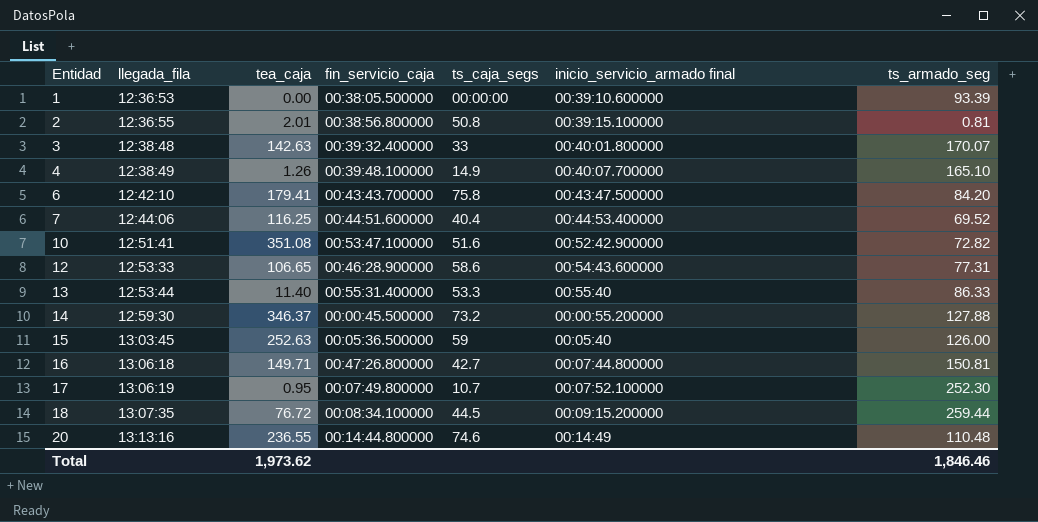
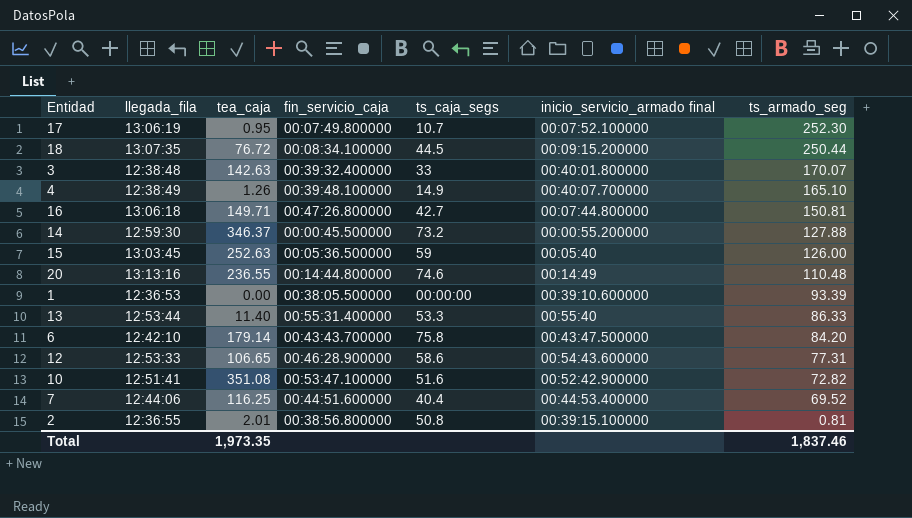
row order: Entidad ascending -> ts_armado_seg descending
18 | ts_armado_seg: 259.44 -> 250.44
6 | tea_caja: 179.41 -> 179.14
Total | tea_caja: 1,973.62 -> 1,973.35
Total | ts_armado_seg: 1,846.46 -> 1,837.46

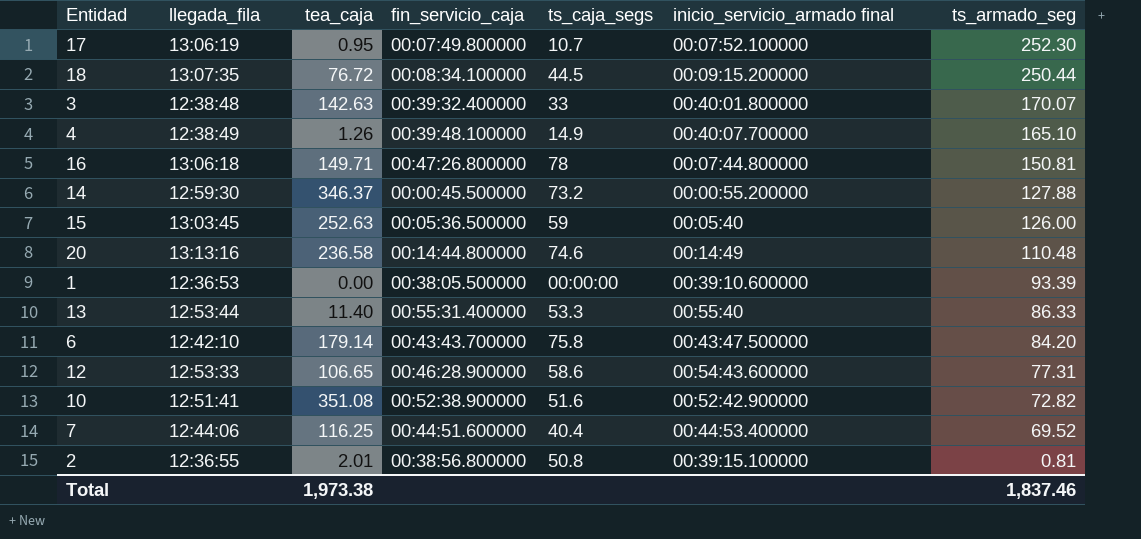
16 | ts_caja_segs: 42.7 -> 78
20 | tea_caja: 236.55 -> 236.58
10 | fin_servicio_caja: 00:53:47.100000 -> 00:52:38.900000
Total | tea_caja: 1,973.35 -> 1,973.38

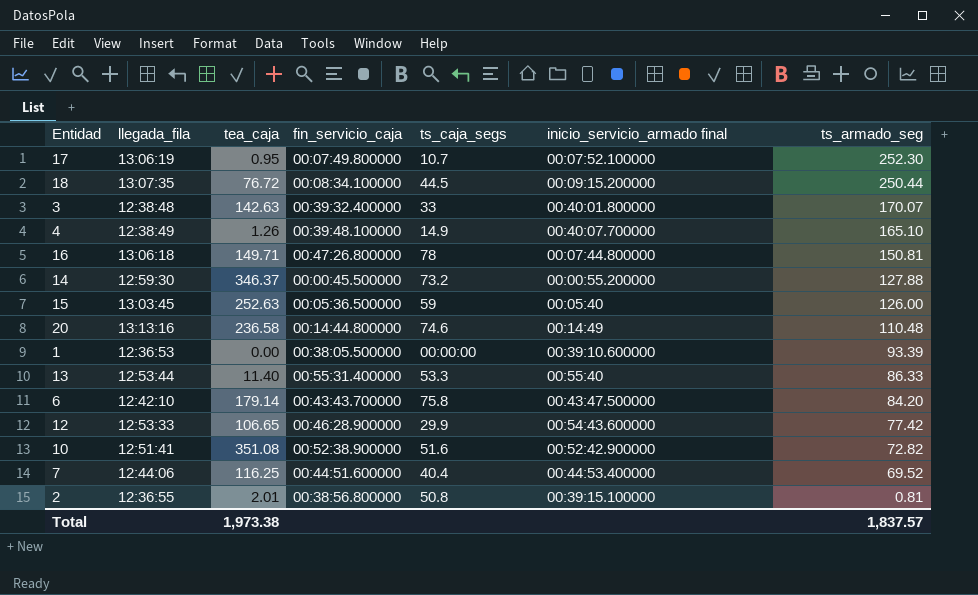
12 | ts_caja_segs: 58.6 -> 29.9
12 | ts_armado_seg: 77.31 -> 77.42
Total | ts_armado_seg: 1,837.46 -> 1,837.57

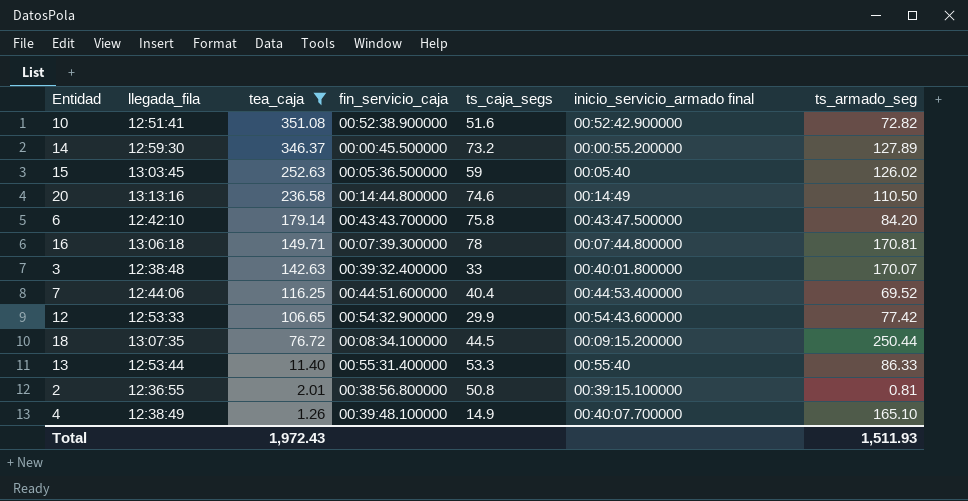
filter: none -> tea_caja >= 1.26
row order: ts_armado_seg descending -> tea_caja descending
14 | ts_armado_seg: 127.88 -> 127.89
15 | ts_armado_seg: 126.00 -> 126.02
20 | ts_armado_seg: 110.48 -> 110.50
16 | fin_servicio_caja: 00:47:26.800000 -> 00:07:39.300000
16 | ts_armado_seg: 150.81 -> 170.81
12 | fin_servicio_caja: 00:46:28.900000 -> 00:54:32.900000
Total | tea_caja: 1,973.38 -> 1,972.43
Total | ts_armado_seg: 1,837.57 -> 1,511.93

